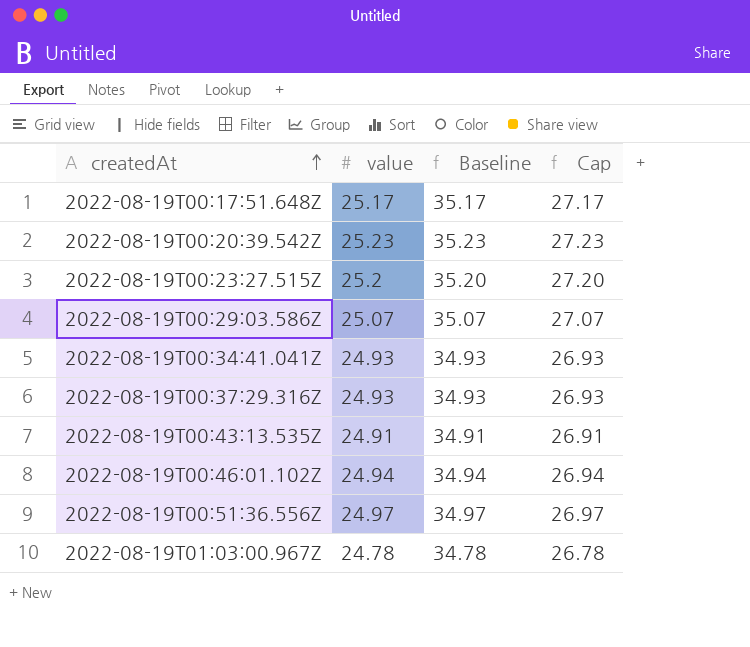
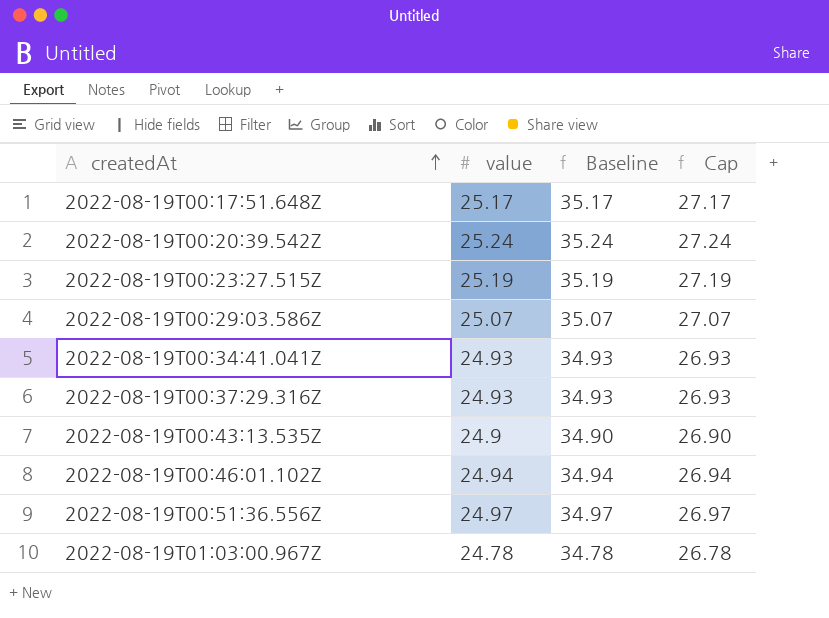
2022-08-19T00:20:39.542Z | value: 25.23 -> 25.24
2022-08-19T00:20:39.542Z | Baseline: 35.23 -> 35.24
2022-08-19T00:20:39.542Z | Cap: 27.23 -> 27.24
2022-08-19T00:23:27.515Z | value: 25.2 -> 25.19
2022-08-19T00:23:27.515Z | Baseline: 35.20 -> 35.19
2022-08-19T00:23:27.515Z | Cap: 27.20 -> 27.19
2022-08-19T00:43:13.535Z | value: 24.91 -> 24.9
2022-08-19T00:43:13.535Z | Baseline: 34.91 -> 34.90
2022-08-19T00:43:13.535Z | Cap: 26.91 -> 26.90

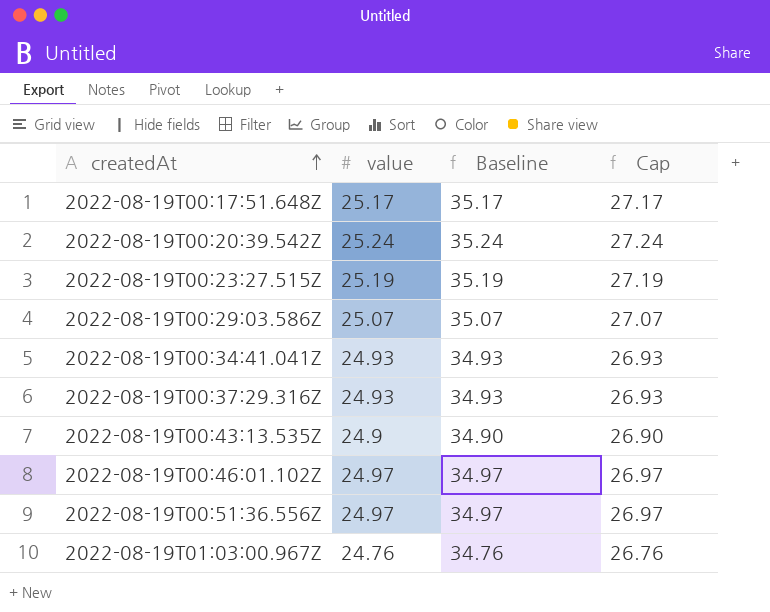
2022-08-19T00:46:01.102Z | value: 24.94 -> 24.97
2022-08-19T00:46:01.102Z | Baseline: 34.94 -> 34.97
2022-08-19T00:46:01.102Z | Cap: 26.94 -> 26.97
2022-08-19T01:03:00.967Z | value: 24.78 -> 24.76
2022-08-19T01:03:00.967Z | Baseline: 34.78 -> 34.76
2022-08-19T01:03:00.967Z | Cap: 26.78 -> 26.76

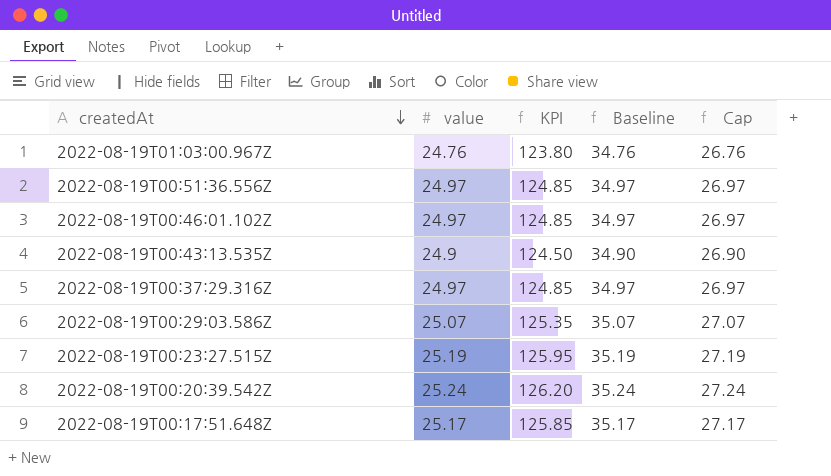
row order: createdAt ascending -> createdAt descending
column KPI | formula: none -> [value] * 5
row 2022-08-19T00:34:41.041Z: 24.93 | 34.93 | 26.93 -> none
2022-08-19T00:37:29.316Z | value: 24.93 -> 24.97
2022-08-19T00:37:29.316Z | Baseline: 34.93 -> 34.97
2022-08-19T00:37:29.316Z | Cap: 26.93 -> 26.97

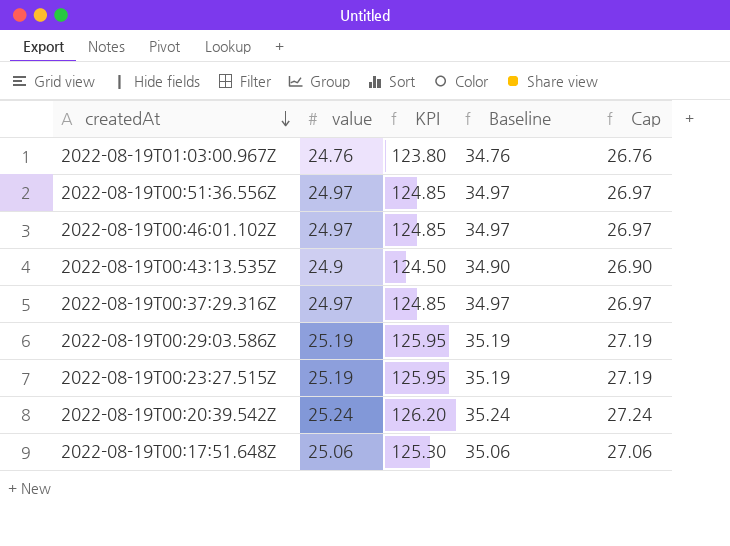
2022-08-19T00:29:03.586Z | value: 25.07 -> 25.19
2022-08-19T00:29:03.586Z | KPI: 125.35 -> 125.95
2022-08-19T00:29:03.586Z | Baseline: 35.07 -> 35.19
2022-08-19T00:29:03.586Z | Cap: 27.07 -> 27.19
2022-08-19T00:17:51.648Z | value: 25.17 -> 25.06
2022-08-19T00:17:51.648Z | KPI: 125.85 -> 125.30
2022-08-19T00:17:51.648Z | Baseline: 35.17 -> 35.06
2022-08-19T00:17:51.648Z | Cap: 27.17 -> 27.06

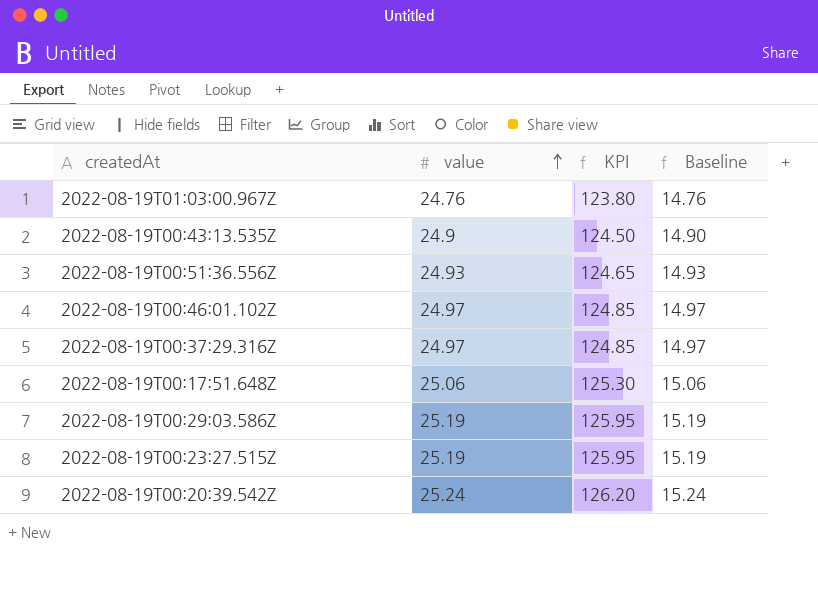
row order: createdAt descending -> value ascending
column Cap | formula: [value] + 2 -> none
column Baseline | formula: [value] + 10 -> [value] - 10
2022-08-19T00:51:36.556Z | value: 24.97 -> 24.93
2022-08-19T00:51:36.556Z | KPI: 124.85 -> 124.65

